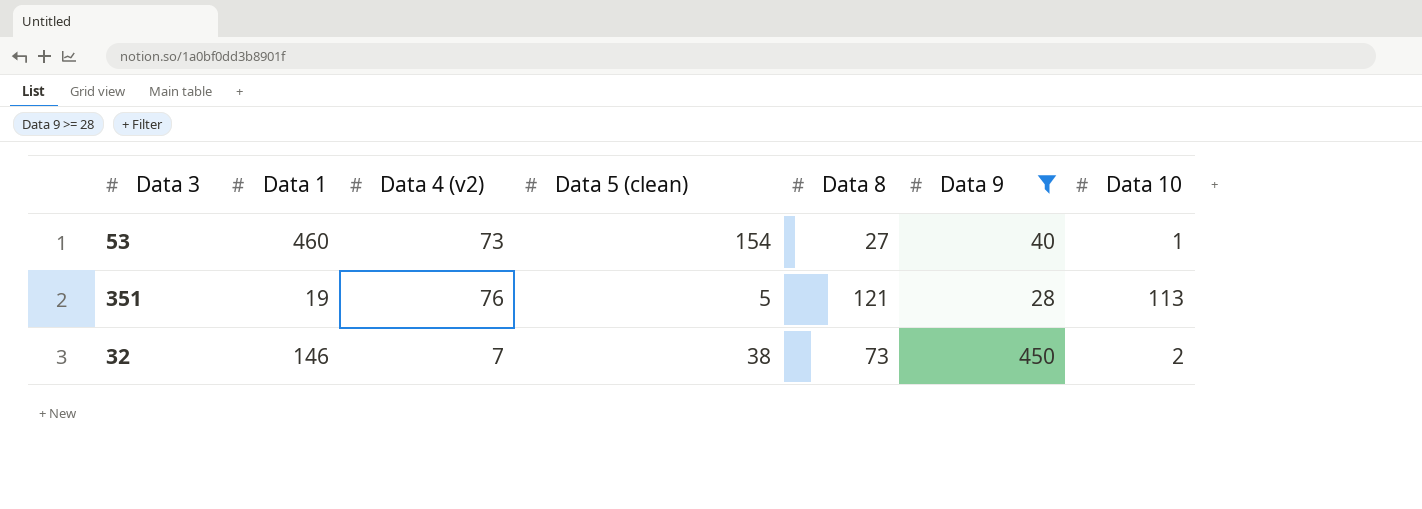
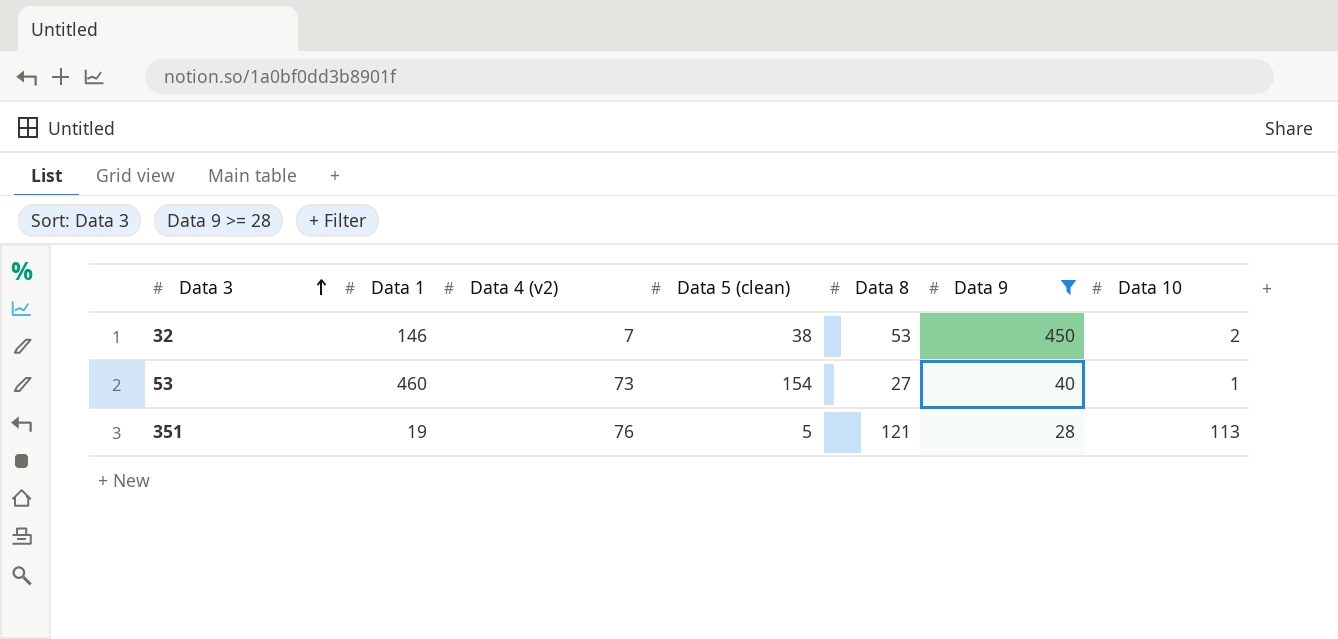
row order: none -> Data 3 ascending
32 | Data 8: 73 -> 53

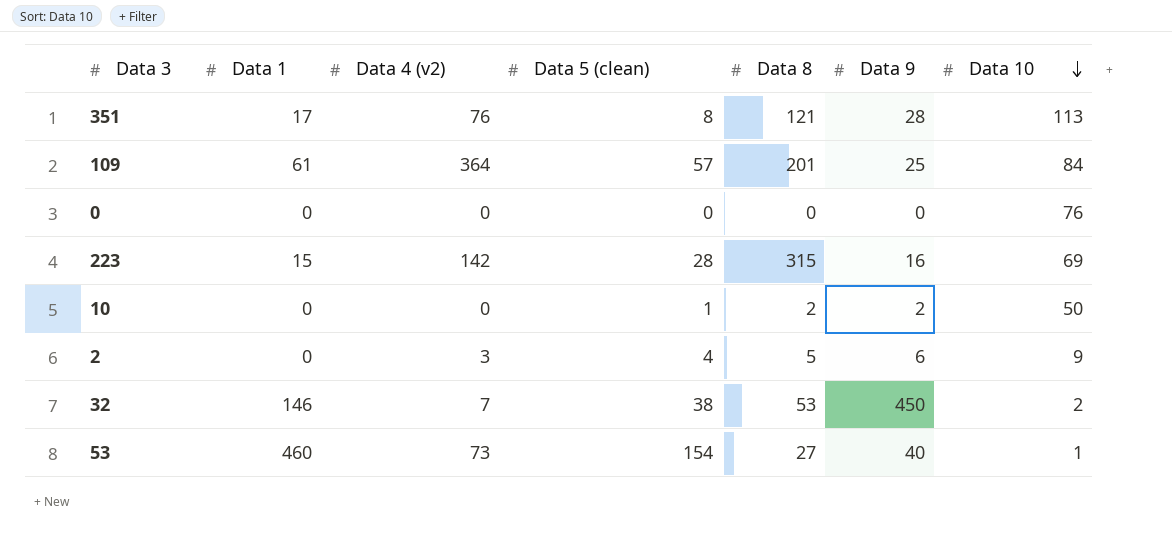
filter: Data 9 >= 28 -> none
row order: Data 3 ascending -> Data 10 descending
351 | Data 1: 19 -> 17
351 | Data 5 (clean): 5 -> 8

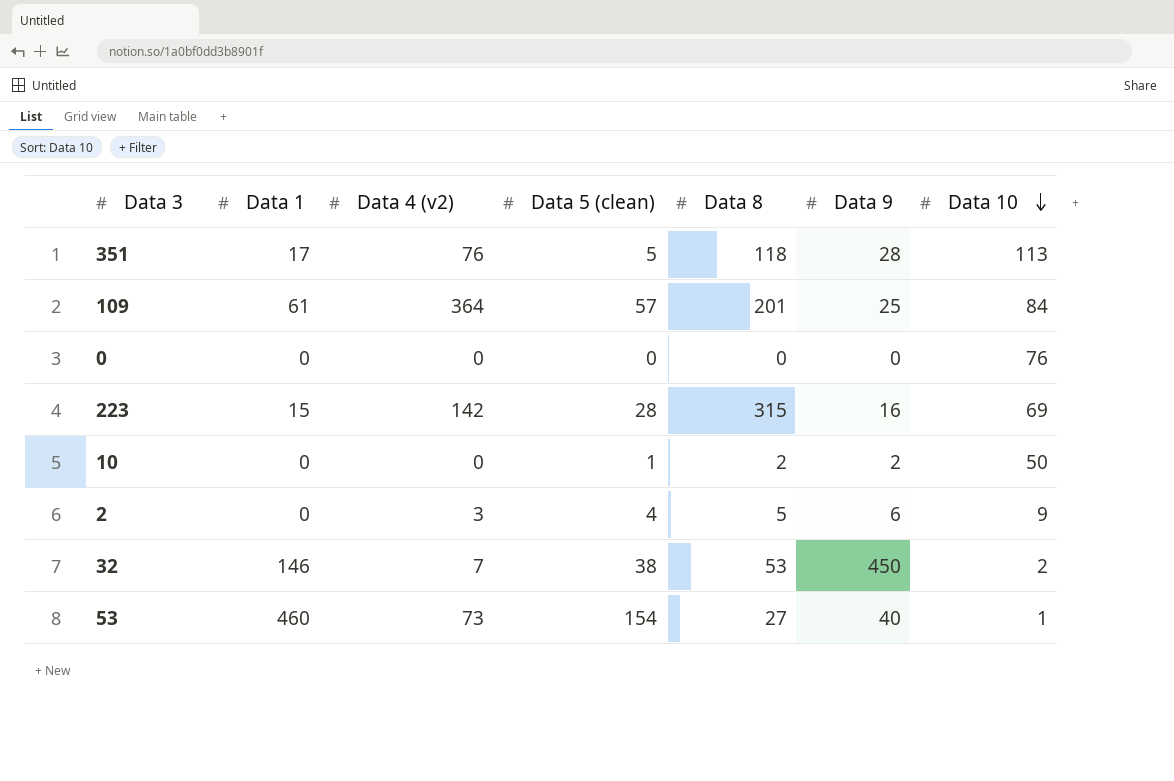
351 | Data 5 (clean): 8 -> 5
351 | Data 8: 121 -> 118

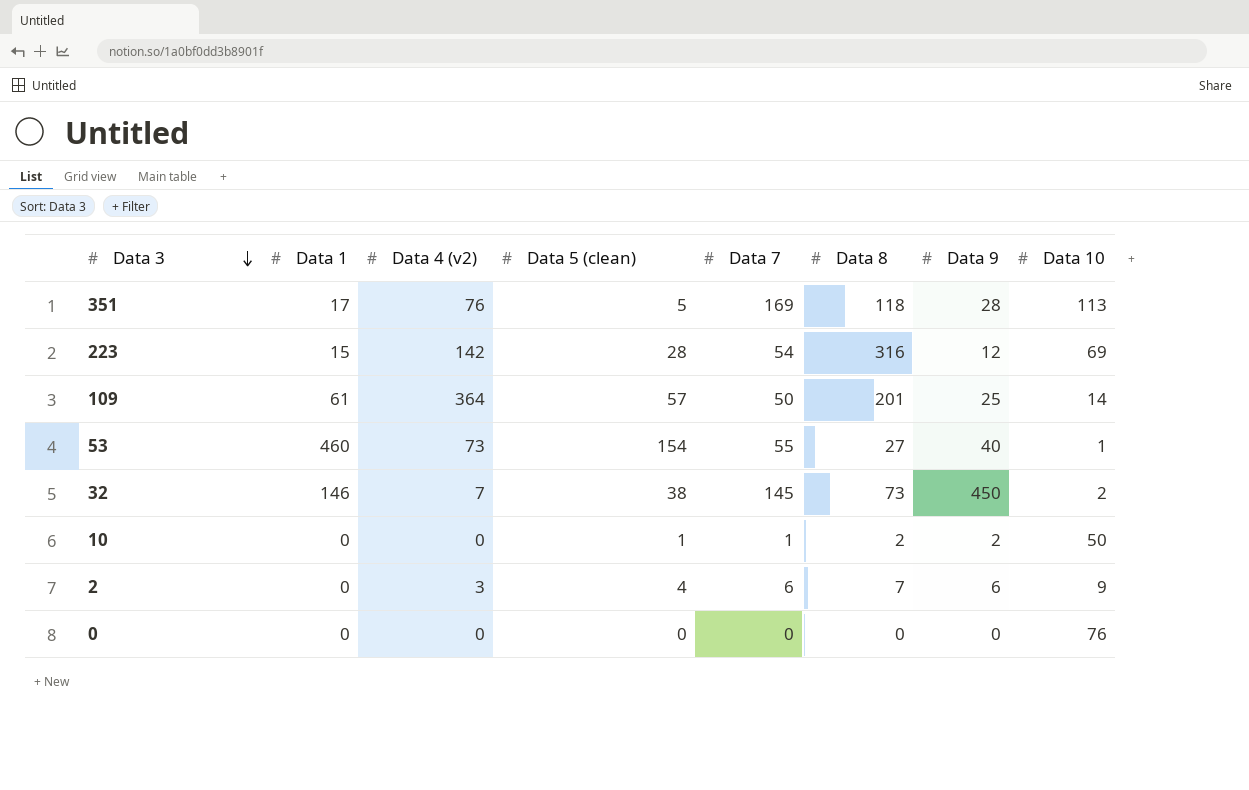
row order: Data 10 descending -> Data 3 descending
column Data 7 | position: none -> 5
223 | Data 8: 315 -> 316
223 | Data 9: 16 -> 12
109 | Data 10: 84 -> 14
32 | Data 8: 53 -> 73
2 | Data 8: 5 -> 7

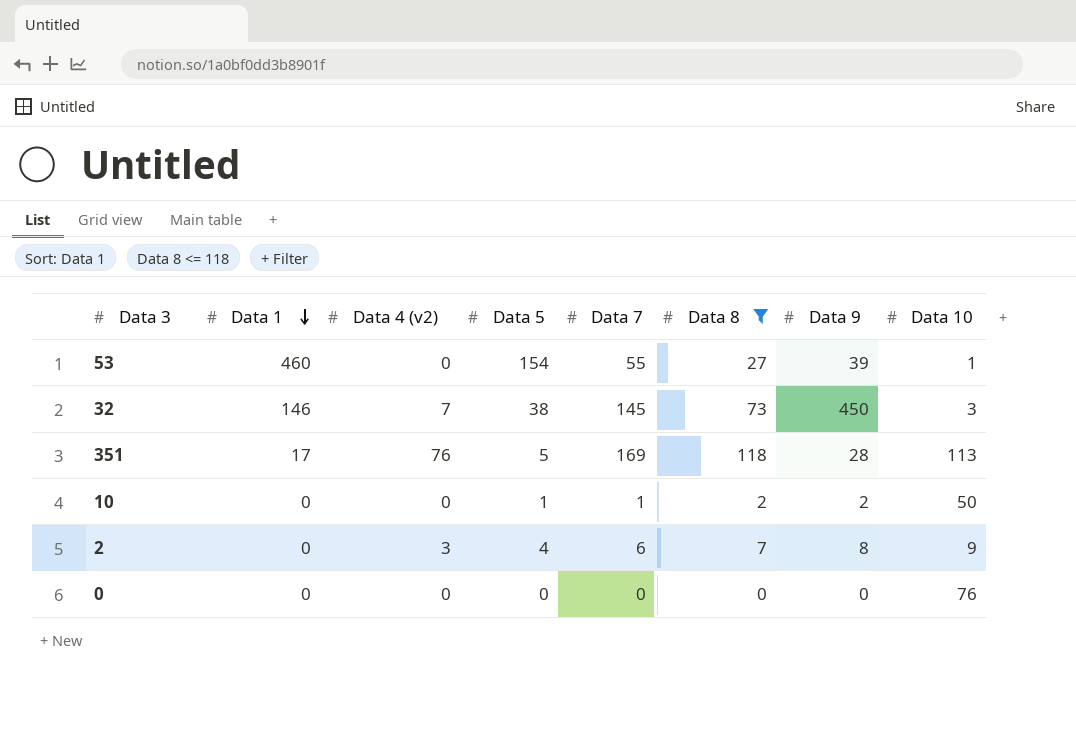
filter: none -> Data 8 <= 118
row order: Data 3 descending -> Data 1 descending
column name: Data 5 (clean) -> Data 5
53 | Data 4 (v2): 73 -> 0
53 | Data 9: 40 -> 39
32 | Data 10: 2 -> 3
2 | Data 9: 6 -> 8

